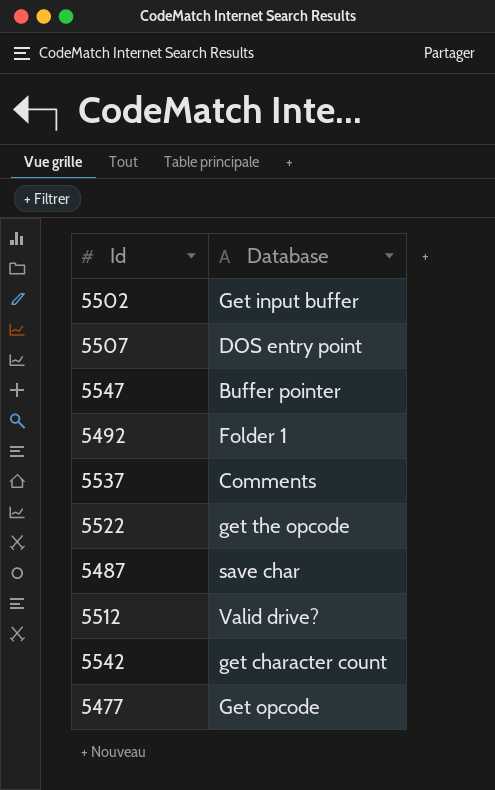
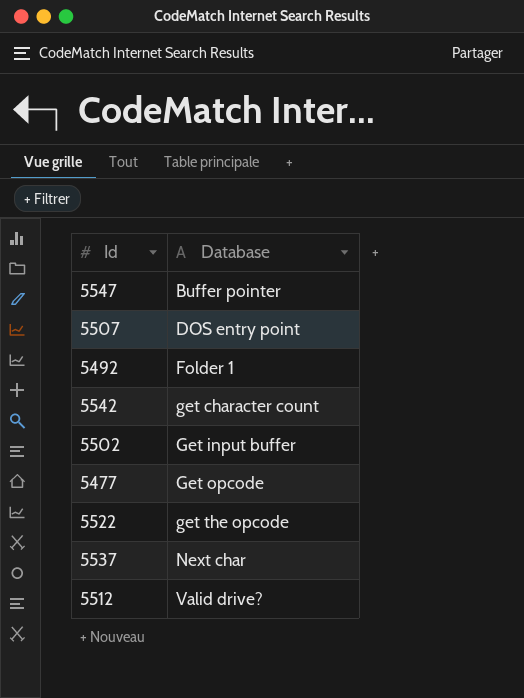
row order: none -> Database ascending
row 5487: save char -> none
5537 | Database: Comments -> Next char

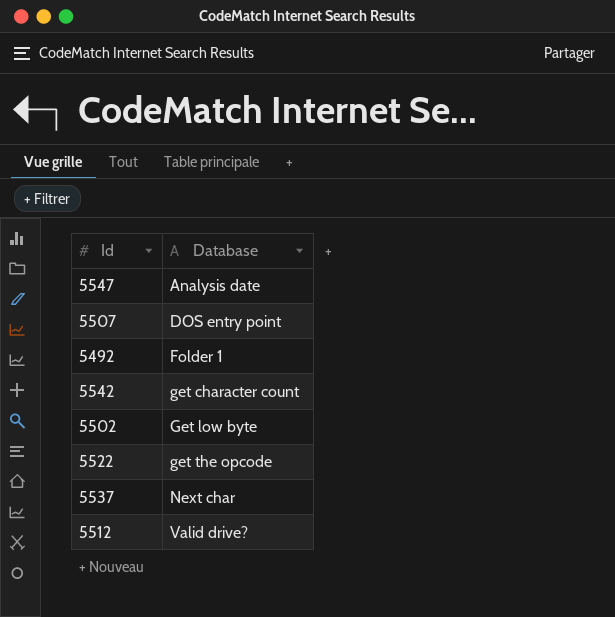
row 5477: Get opcode -> none
5547 | Database: Buffer pointer -> Analysis date
5502 | Database: Get input buffer -> Get low byte

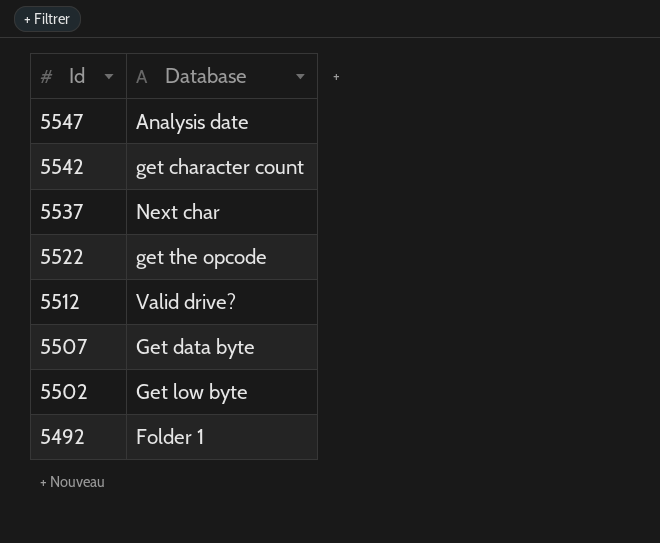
row order: Database ascending -> Id descending
5507 | Database: DOS entry point -> Get data byte

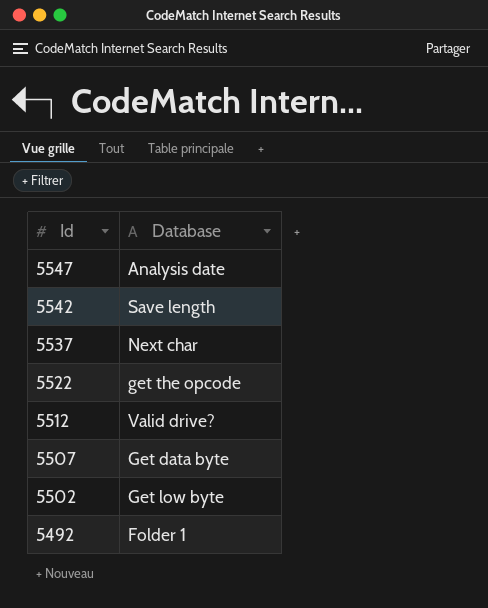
5542 | Database: get character count -> Save length

